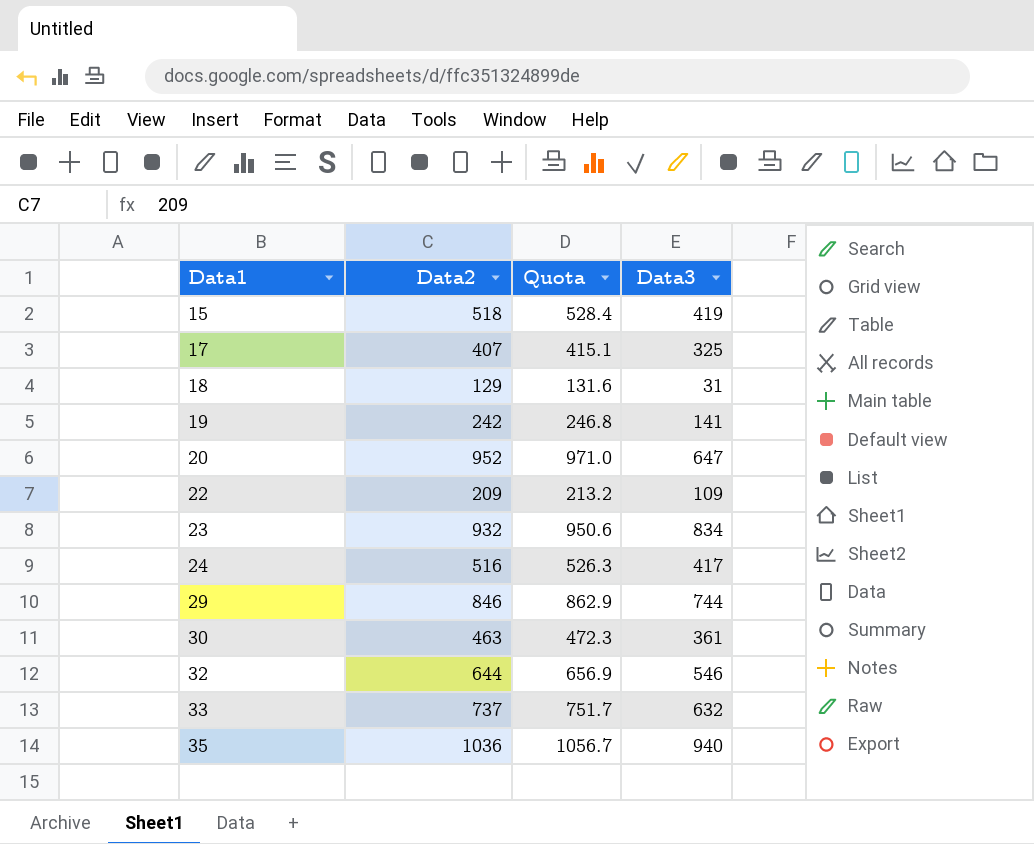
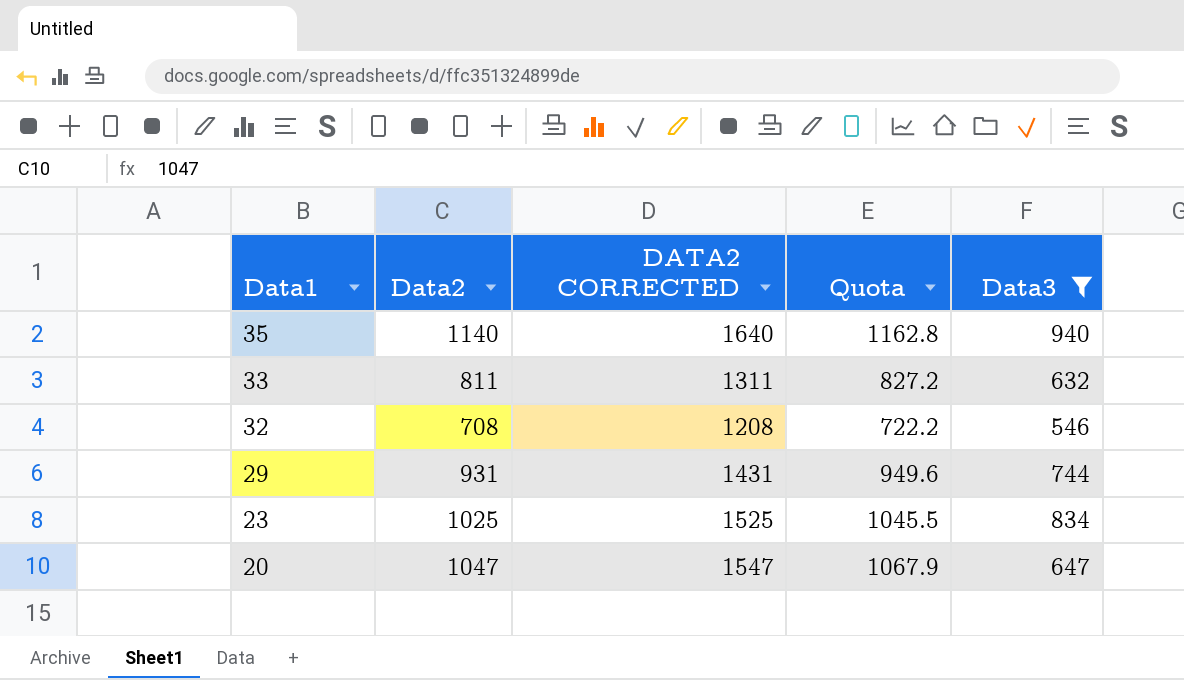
filter: none -> Data3 >= 546
row order: Data1 ascending -> Data1 descending
column DATA2 CORRECTED | formula: none -> [Data2] + 500
35 | Data2: 1036 -> 1140
35 | Quota: 1056.7 -> 1162.8
33 | Data2: 737 -> 811
33 | Quota: 751.7 -> 827.2
32 | Data2: 644 -> 708
32 | Quota: 656.9 -> 722.2
29 | Data2: 846 -> 931
29 | Quota: 862.9 -> 949.6
23 | Data2: 932 -> 1025
23 | Quota: 950.6 -> 1045.5
20 | Data2: 952 -> 1047
20 | Quota: 971.0 -> 1067.9

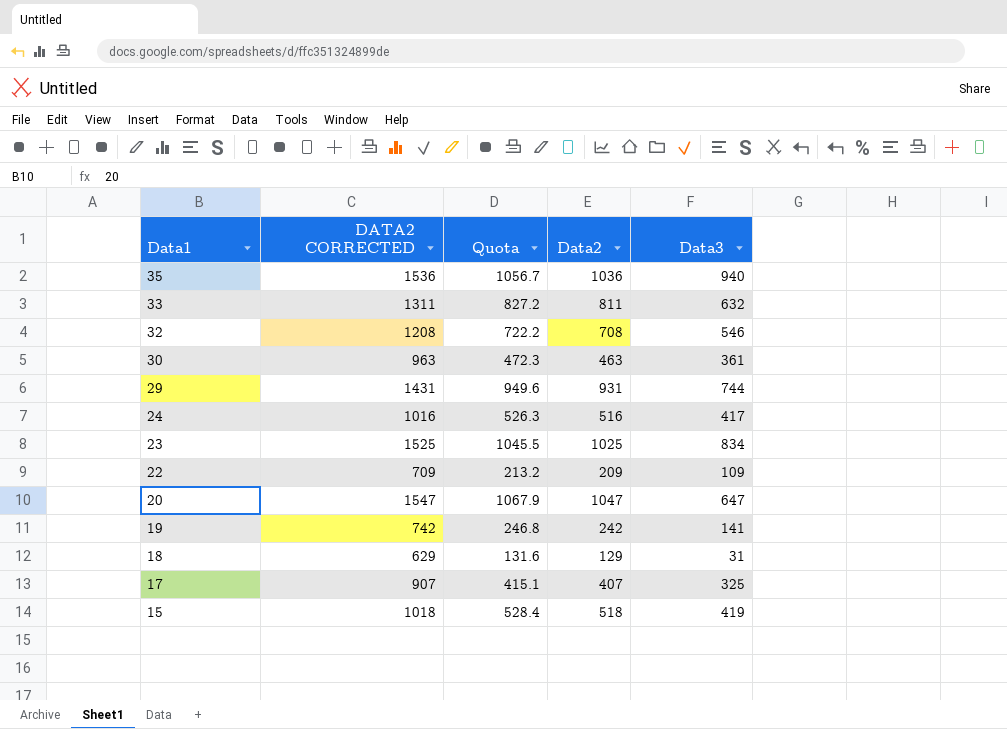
filter: Data3 >= 546 -> none
column Data2 | position: 2 -> 4
35 | DATA2 CORRECTED: 1640 -> 1536
35 | Quota: 1162.8 -> 1056.7
35 | Data2: 1140 -> 1036

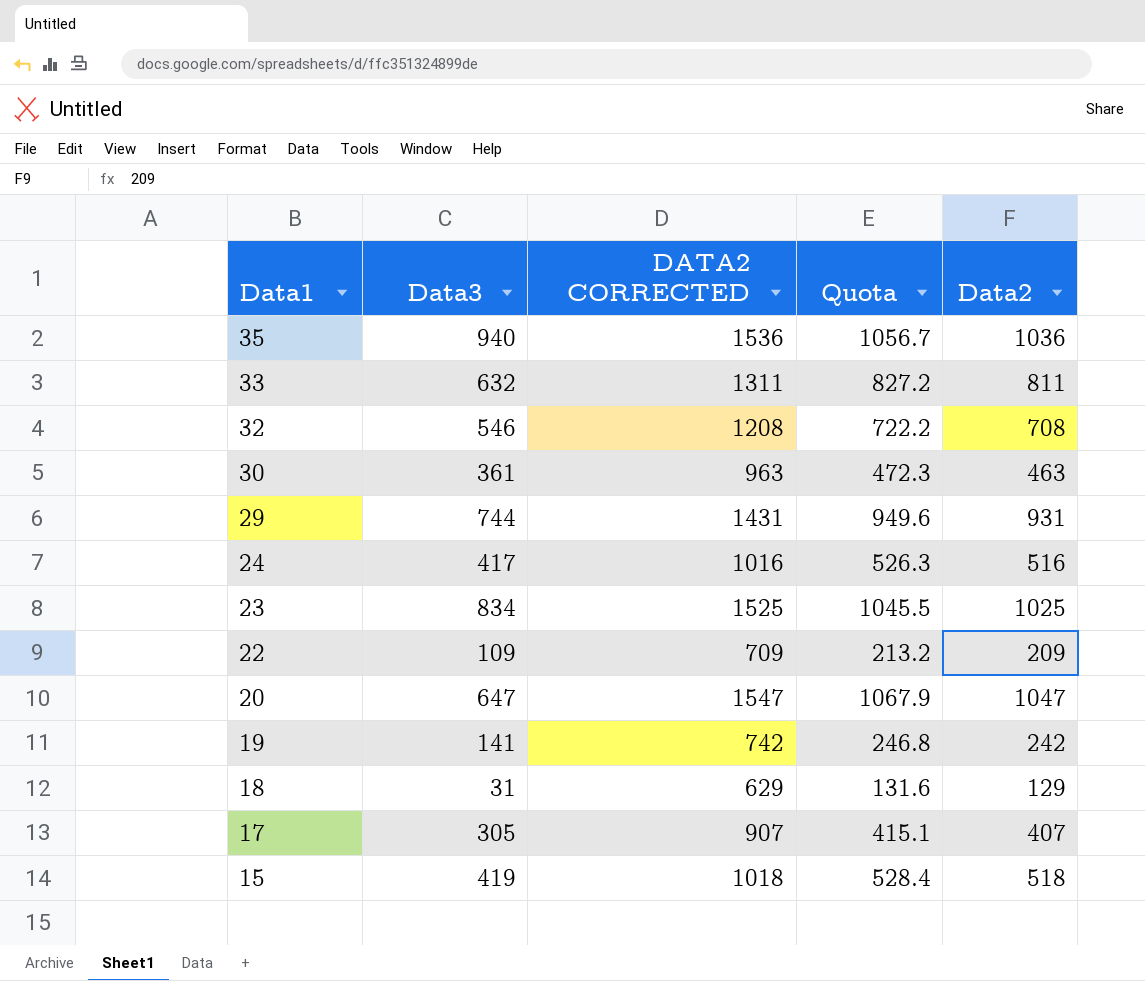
column Data3 | position: 5 -> 2
17 | Data3: 325 -> 305

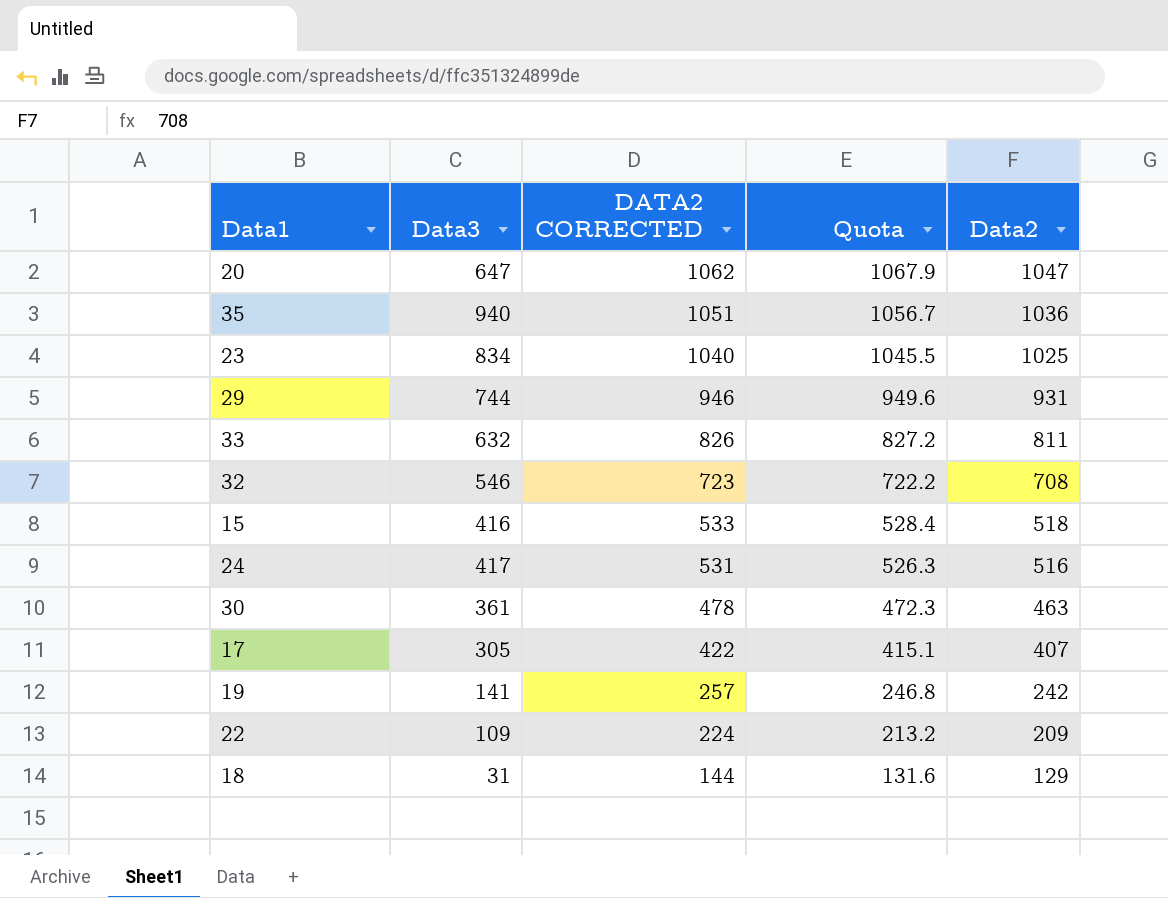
row order: Data1 descending -> DATA2 CORRECTED descending
column DATA2 CORRECTED | formula: [Data2] + 500 -> [Data2] + 15
15 | Data3: 419 -> 416

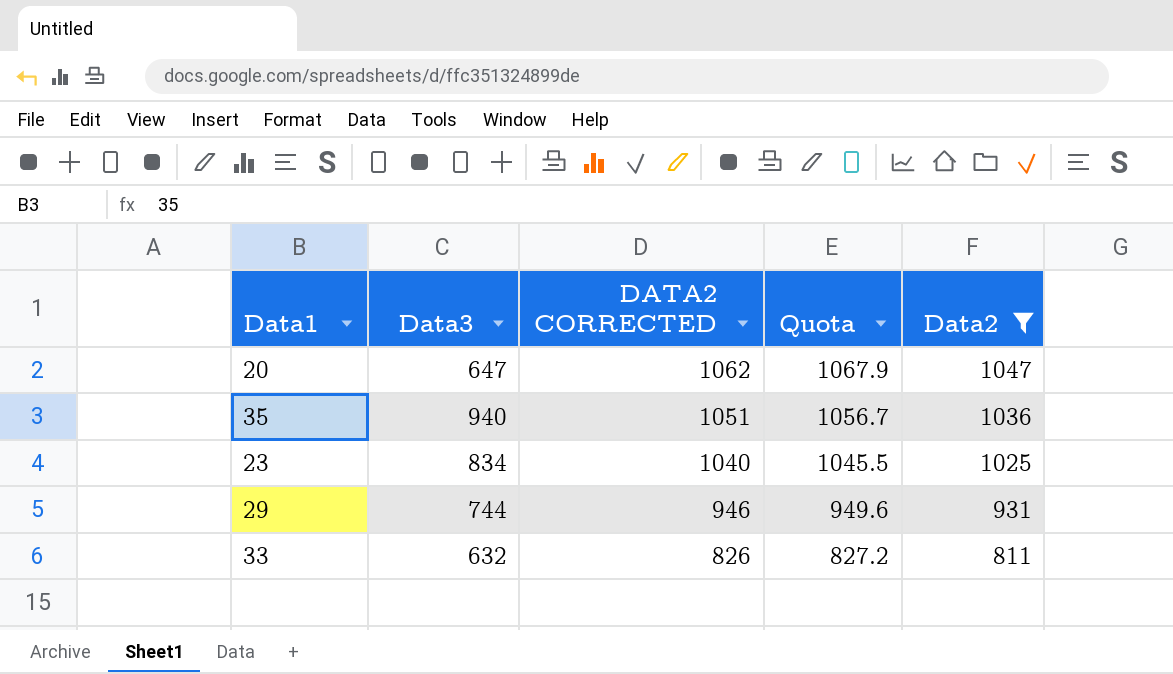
filter: none -> Data2 >= 811

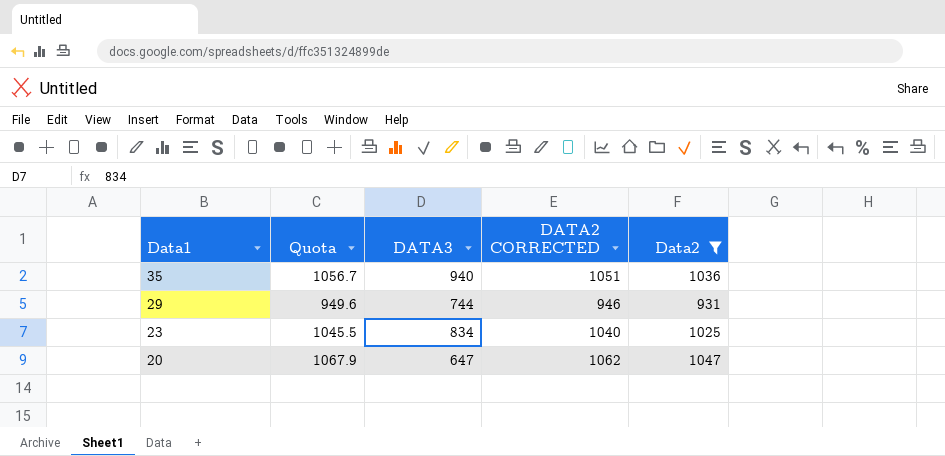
row order: DATA2 CORRECTED descending -> Data1 descending
column Quota | position: 4 -> 2
column name: Data3 -> DATA3
row 33: 632 | 826 | 827.2 | 811 -> none

